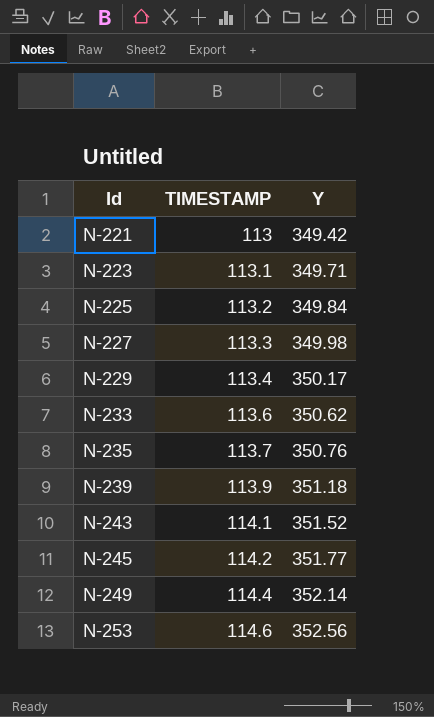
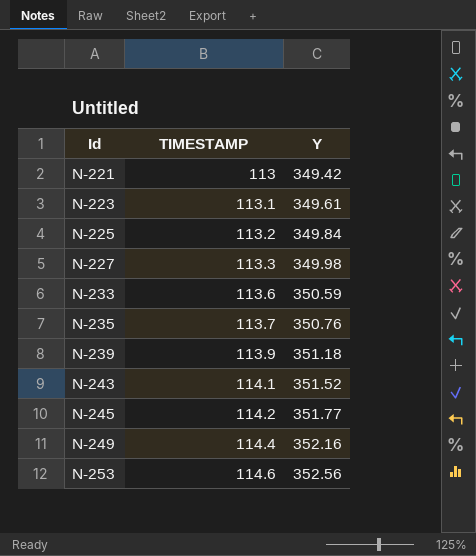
row N-229: 113.4 | 350.17 -> none
N-223 | Y: 349.71 -> 349.61
N-233 | Y: 350.62 -> 350.59
N-249 | Y: 352.14 -> 352.16

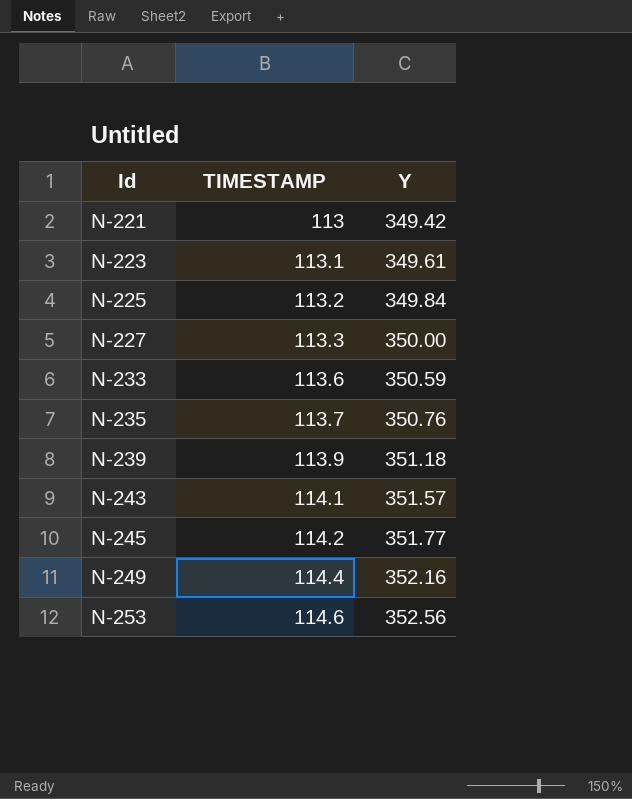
N-227 | Y: 349.98 -> 350.00
N-243 | Y: 351.52 -> 351.57

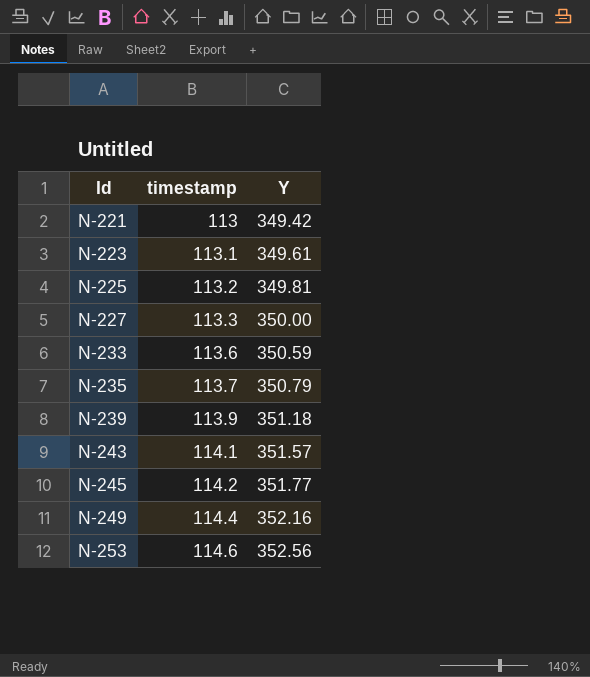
column name: TIMESTAMP -> timestamp
N-225 | Y: 349.84 -> 349.81
N-235 | Y: 350.76 -> 350.79

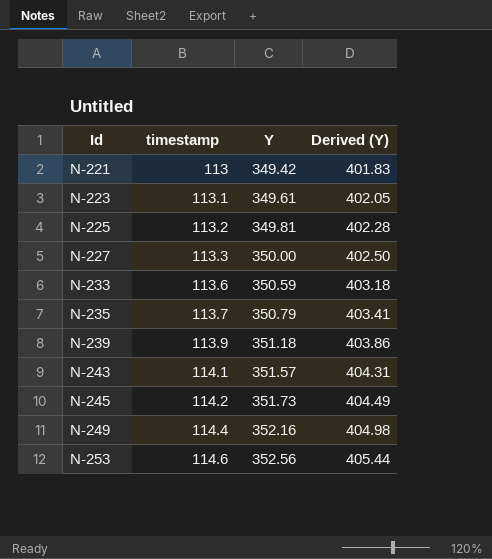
column Derived (Y) | formula: none -> [Y] * 1.15
N-245 | Y: 351.77 -> 351.73

